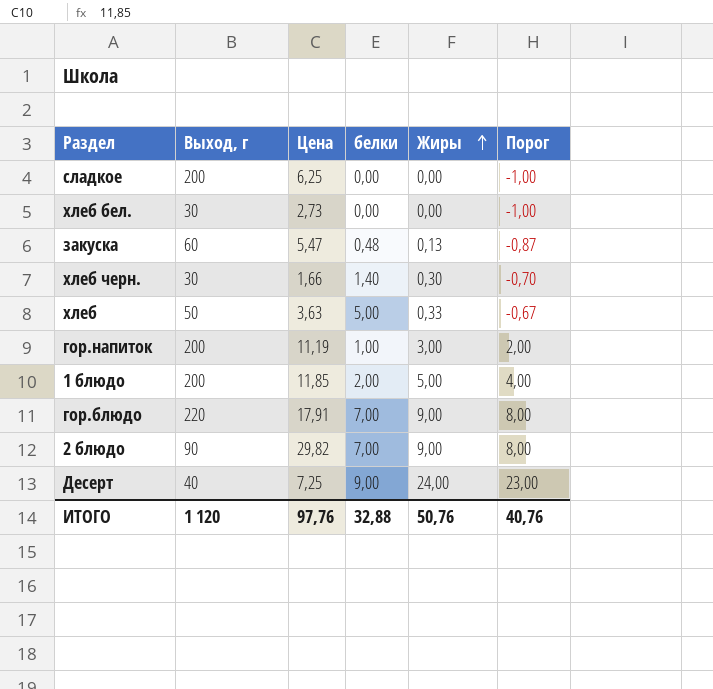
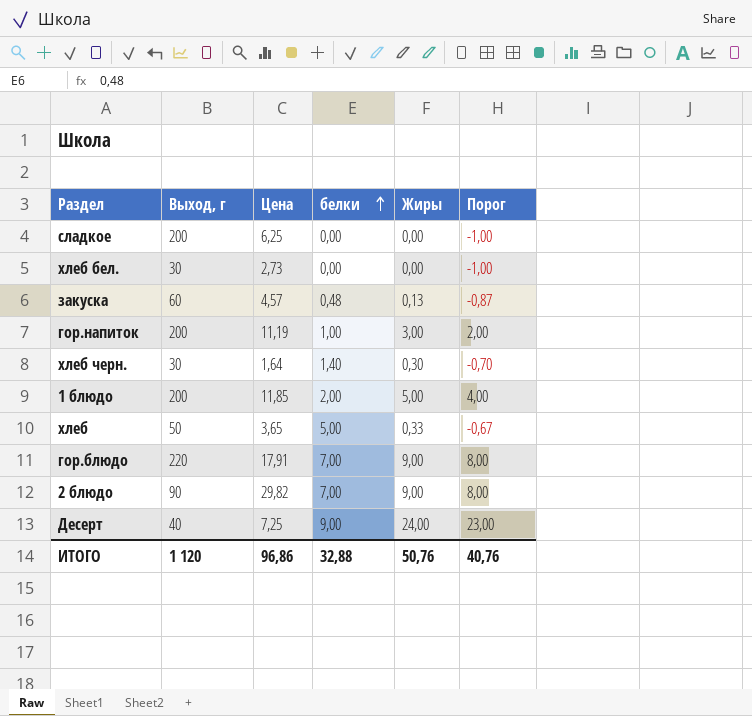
row order: Жиры ascending -> белки ascending
закуска | Цена: 5,47 -> 4,57
хлеб черн. | Цена: 1,66 -> 1,64
хлеб | Цена: 3,63 -> 3,65
ИТОГО | Цена: 97,76 -> 96,86

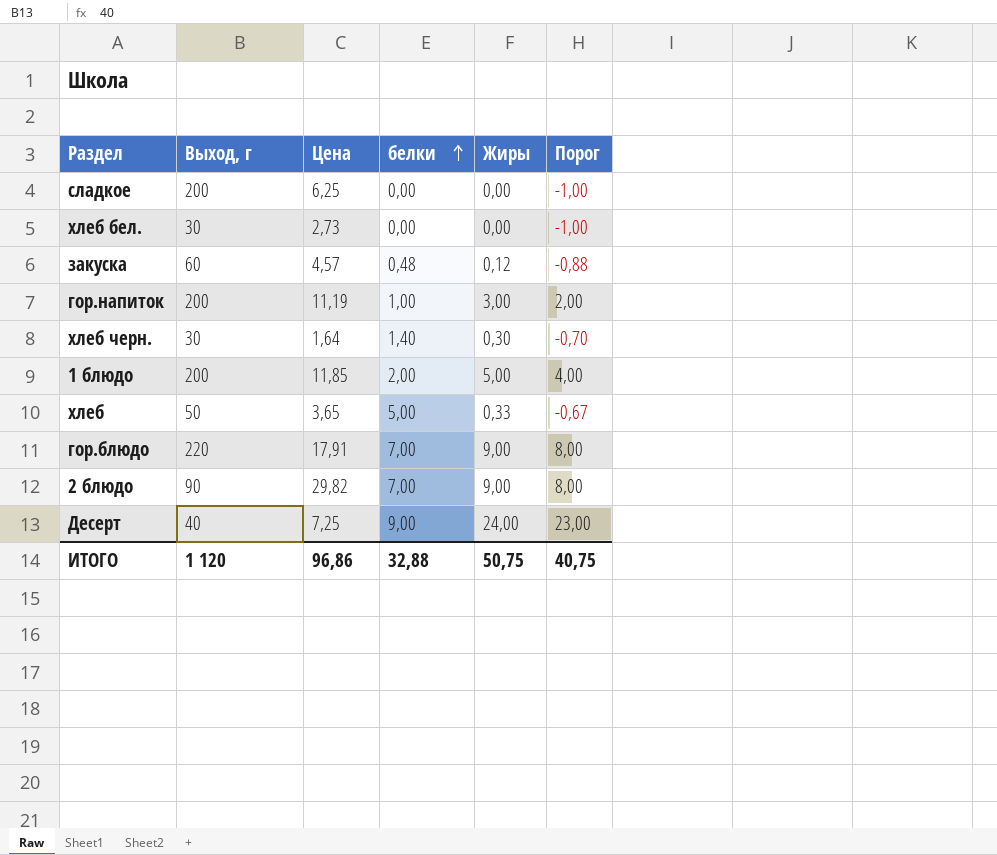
закуска | Жиры: 0,13 -> 0,12
закуска | Порог: -0,87 -> -0,88
ИТОГО | Жиры: 50,76 -> 50,75
ИТОГО | Порог: 40,76 -> 40,75

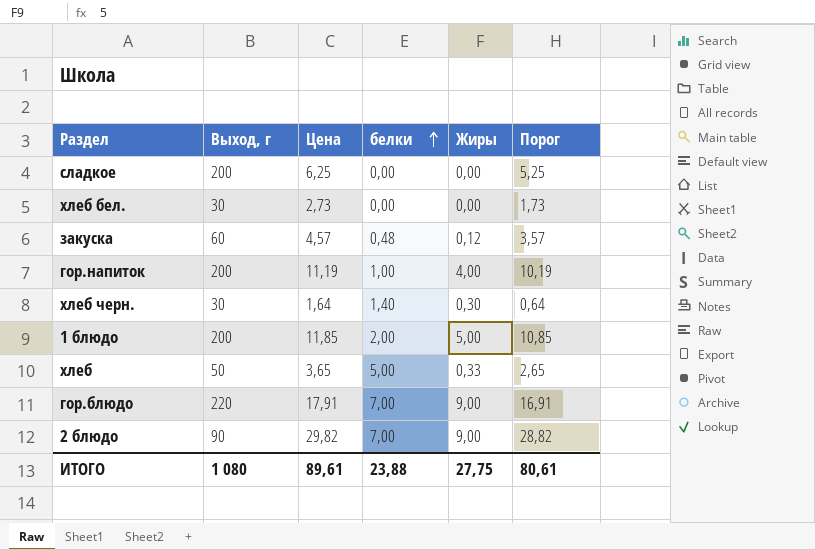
column Порог | formula: [Жиры] - 1 -> [Цена] - 1
row Десерт: 40 | 7,25 | 9,00 | 24,00 | 23,00 -> none
гор.напиток | Жиры: 3,00 -> 4,00
ИТОГО | Выход, г: 1 120 -> 1 080
ИТОГО | Цена: 96,86 -> 89,61
ИТОГО | белки: 32,88 -> 23,88
ИТОГО | Жиры: 50,75 -> 27,75
ИТОГО | Порог: 40,75 -> 80,61

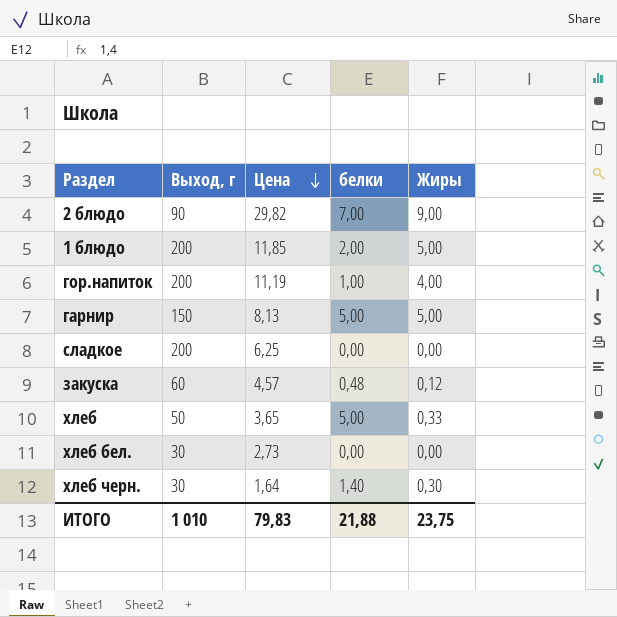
row order: белки ascending -> Цена descending
column Порог | formula: [Цена] - 1 -> none
row гор.блюдо: 220 | 17,91 | 7,00 | 9,00 | 16,91 -> none
row гарнир: none -> 150 | 8,13 | 5,00 | 5,00
ИТОГО | Выход, г: 1 080 -> 1 010
ИТОГО | Цена: 89,61 -> 79,83
ИТОГО | белки: 23,88 -> 21,88
ИТОГО | Жиры: 27,75 -> 23,75

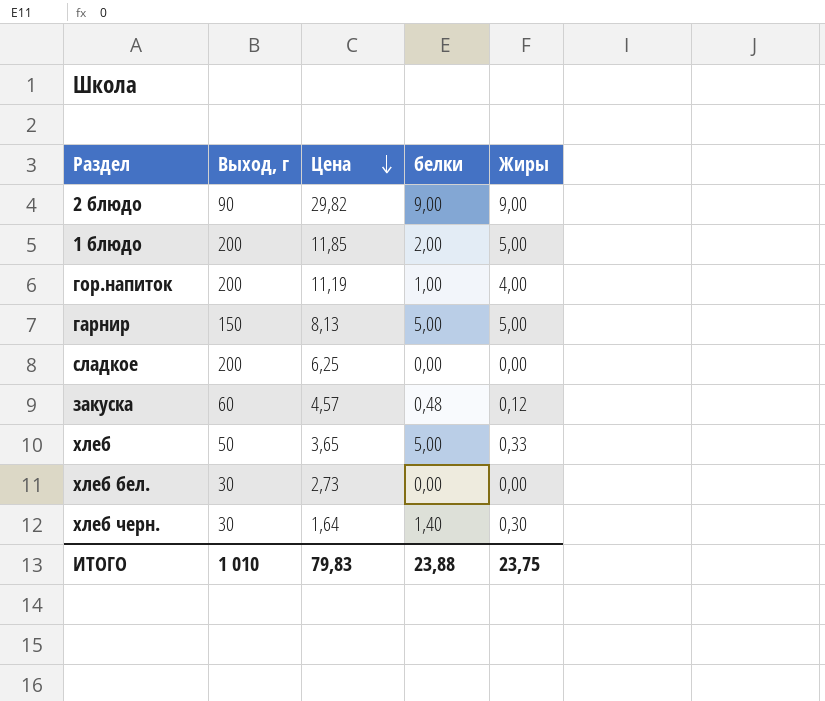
2 блюдо | белки: 7,00 -> 9,00
ИТОГО | белки: 21,88 -> 23,88

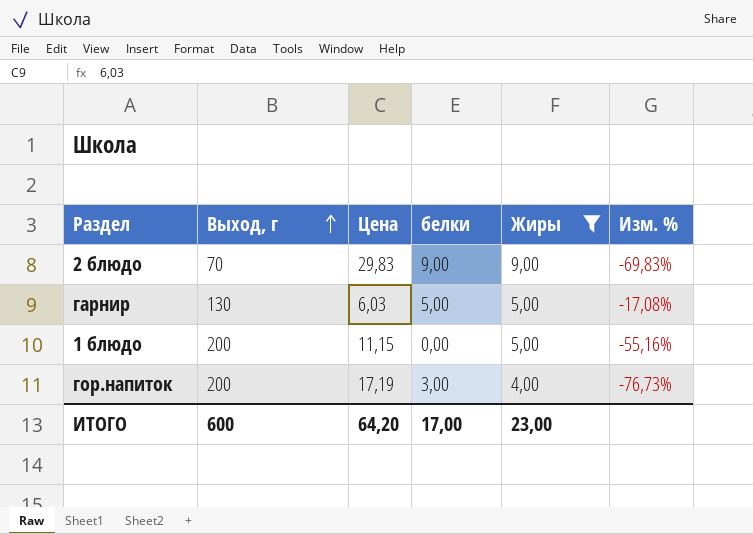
filter: none -> Жиры >= 4,00
row order: Цена descending -> Выход, г ascending
column Изм. % | formula: none -> ([Жиры] - [Цена]) / [Цена]
2 блюдо | Выход, г: 90 -> 70
2 блюдо | Цена: 29,82 -> 29,83
гарнир | Выход, г: 150 -> 130
гарнир | Цена: 8,13 -> 6,03
1 блюдо | Цена: 11,85 -> 11,15
1 блюдо | белки: 2,00 -> 0,00
гор.напиток | Цена: 11,19 -> 17,19
гор.напиток | белки: 1,00 -> 3,00
ИТОГО | Выход, г: 1 010 -> 600
ИТОГО | Цена: 79,83 -> 64,20
ИТОГО | белки: 23,88 -> 17,00
ИТОГО | Жиры: 23,75 -> 23,00

